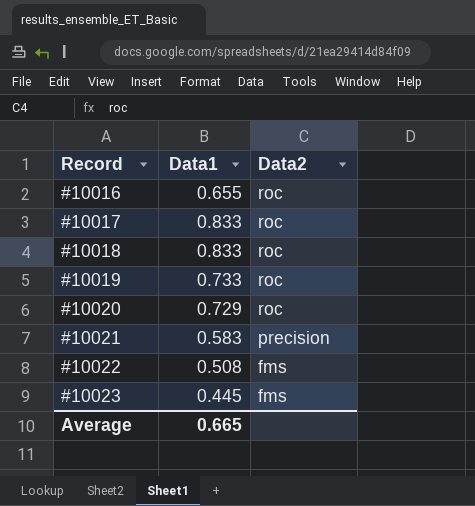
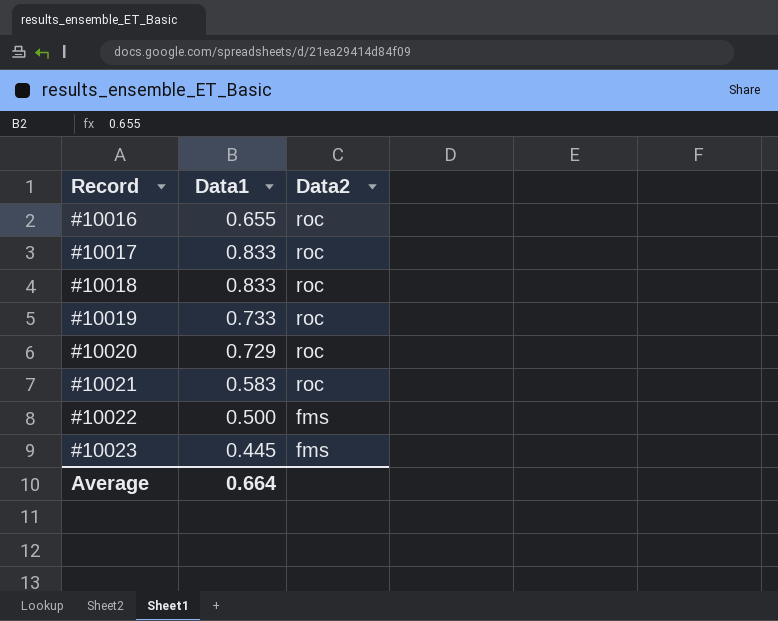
#10021 | Data2: precision -> roc
#10022 | Data1: 0.508 -> 0.500
Average | Data1: 0.665 -> 0.664

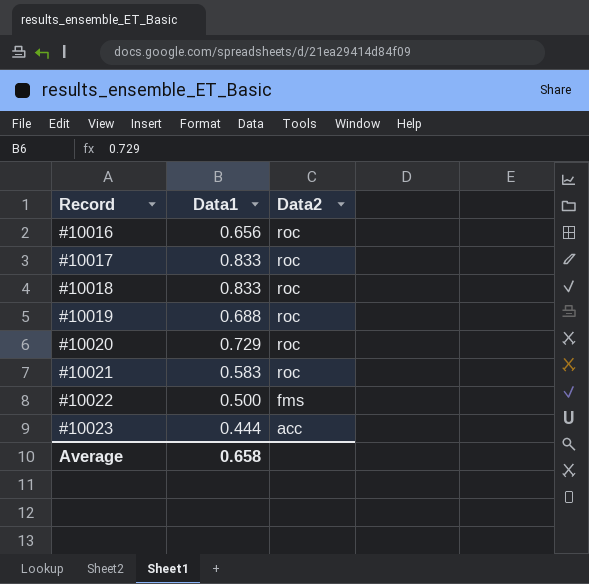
#10016 | Data1: 0.655 -> 0.656
#10019 | Data1: 0.733 -> 0.688
#10023 | Data1: 0.445 -> 0.444
#10023 | Data2: fms -> acc
Average | Data1: 0.664 -> 0.658

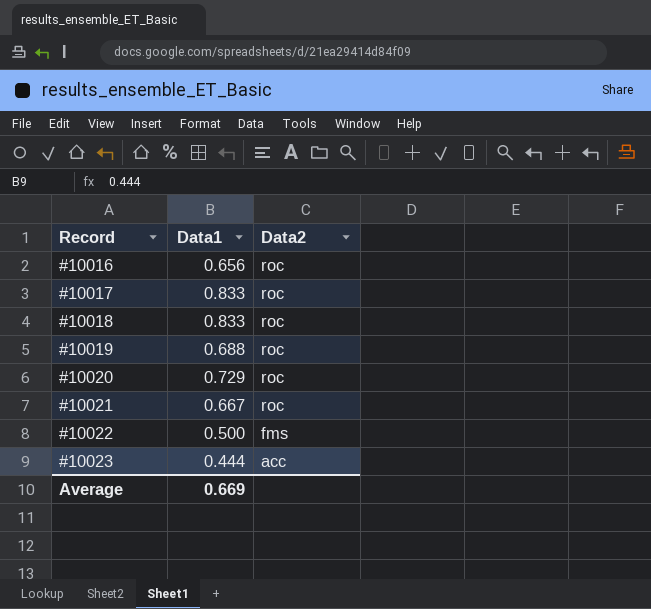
#10021 | Data1: 0.583 -> 0.667
Average | Data1: 0.658 -> 0.669

